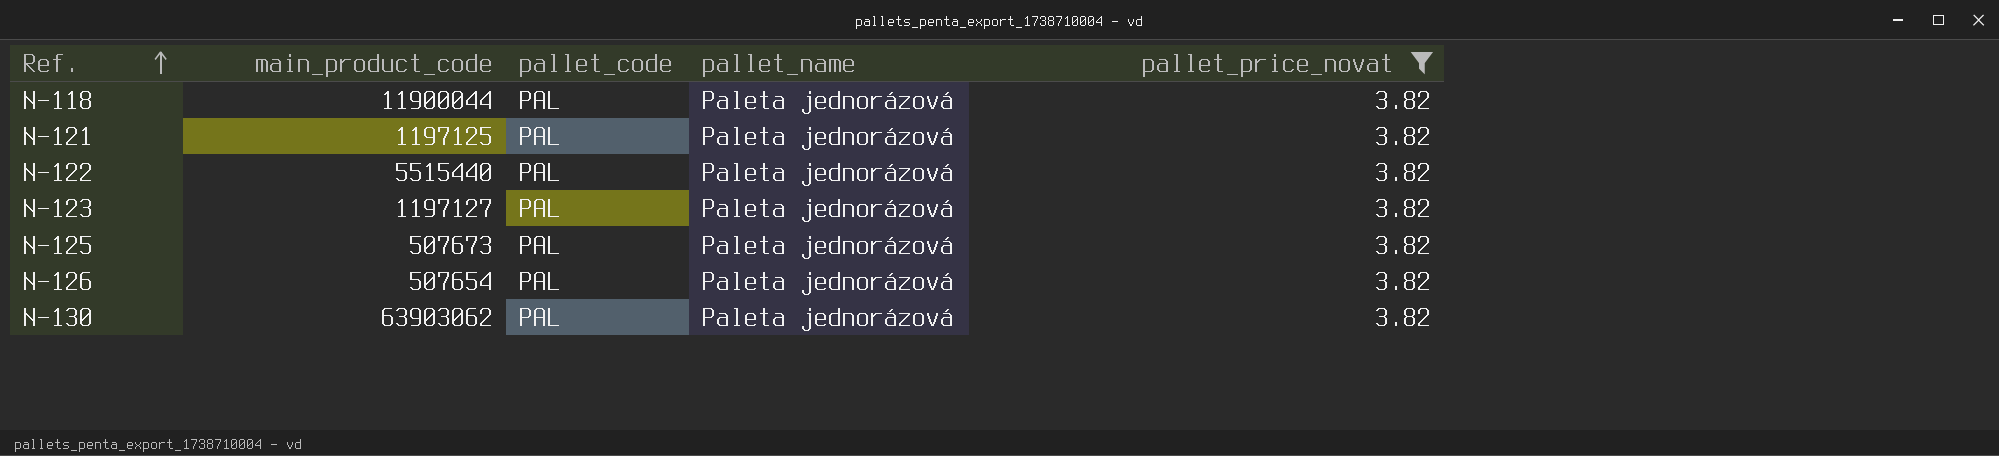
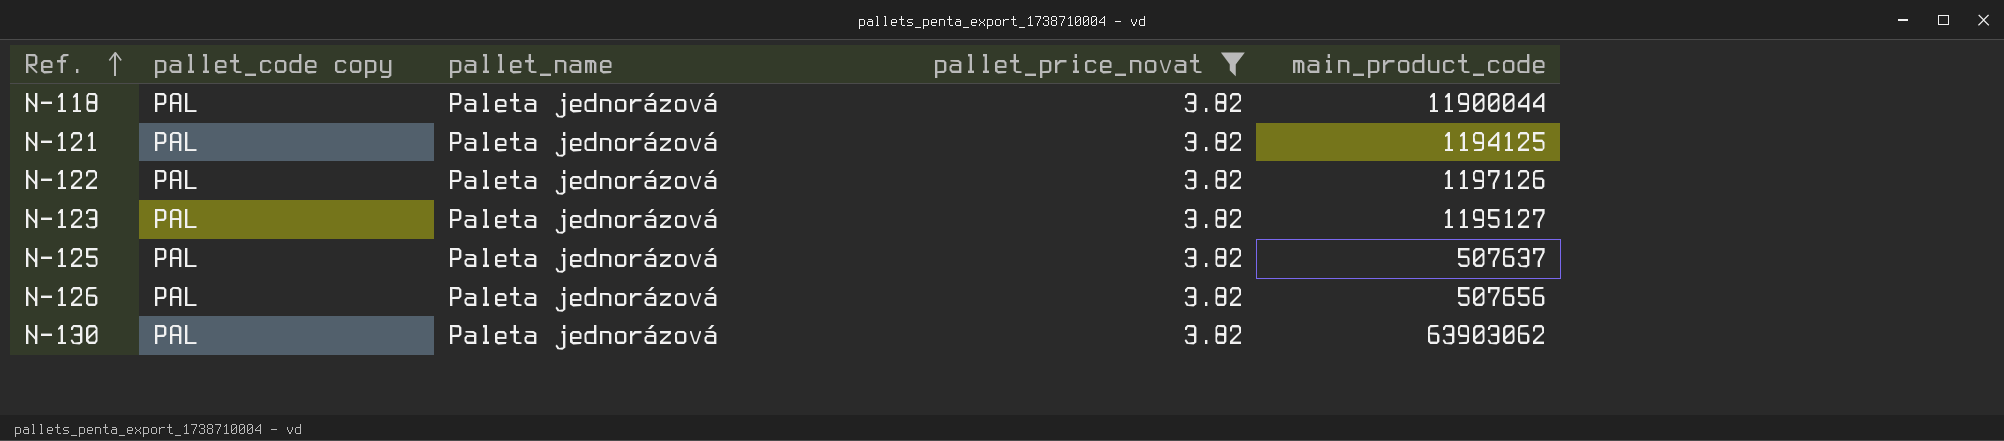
column name: pallet_code -> pallet_code copy
column main_product_code | position: 2 -> 5
N-121 | main_product_code: 1197125 -> 1194125
N-122 | main_product_code: 5515440 -> 1197126
N-123 | main_product_code: 1197127 -> 1195127
N-125 | main_product_code: 507673 -> 507637
N-126 | main_product_code: 507654 -> 507656

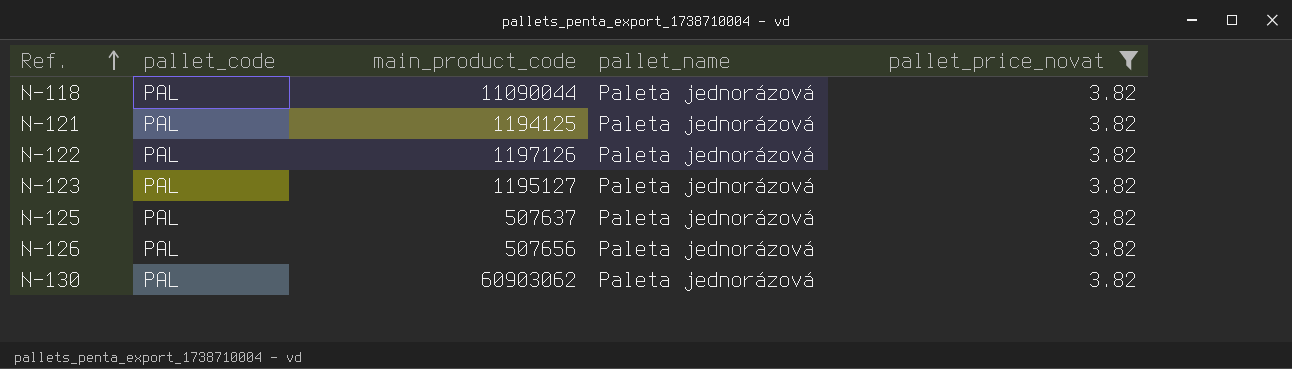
column name: pallet_code copy -> pallet_code
column main_product_code | position: 5 -> 3
N-118 | main_product_code: 11900044 -> 11090044
N-130 | main_product_code: 63903062 -> 60903062

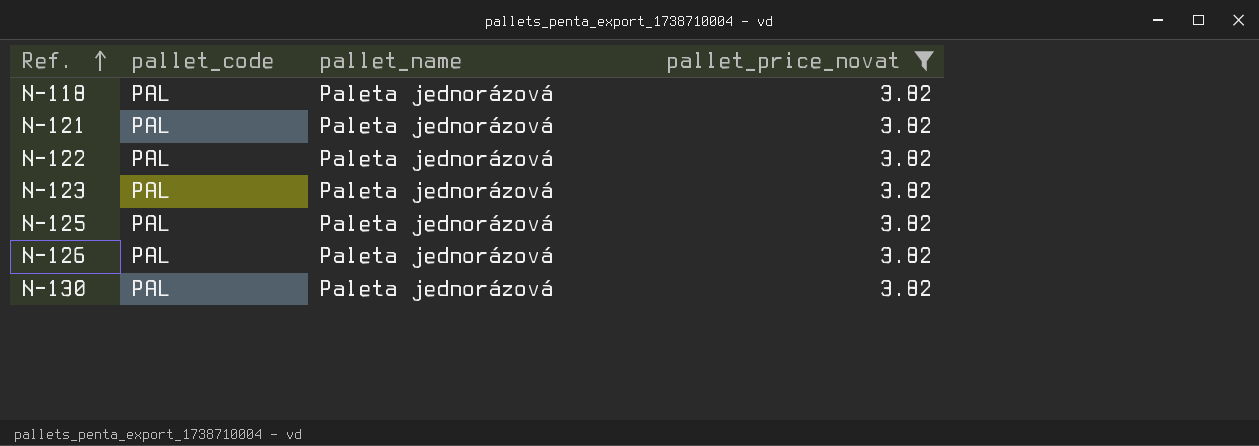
column main_product_code | position: 3 -> none

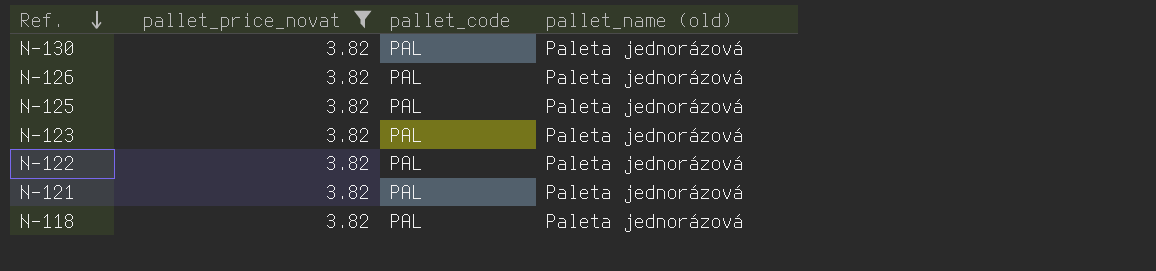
row order: Ref. ascending -> Ref. descending
column pallet_price_novat | position: 4 -> 2
column name: pallet_name -> pallet_name (old)

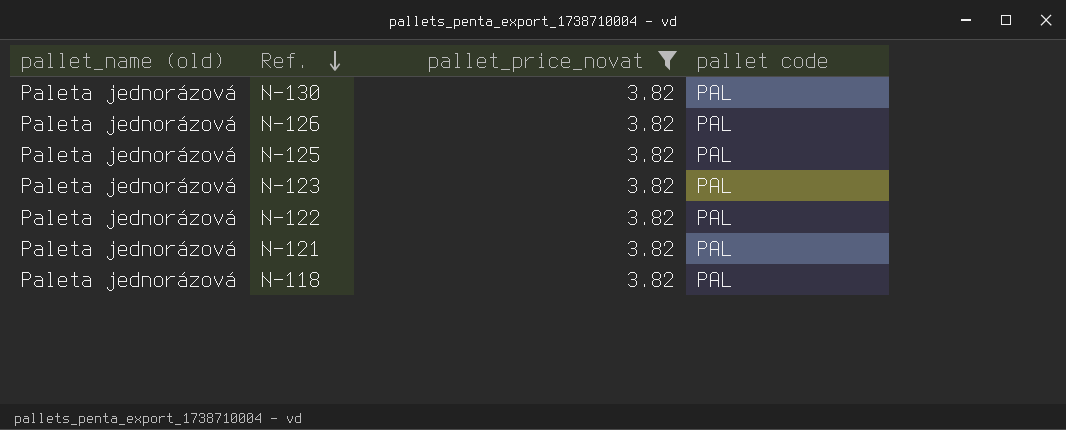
column pallet_name (old) | position: 4 -> 1
column name: pallet_code -> pallet code

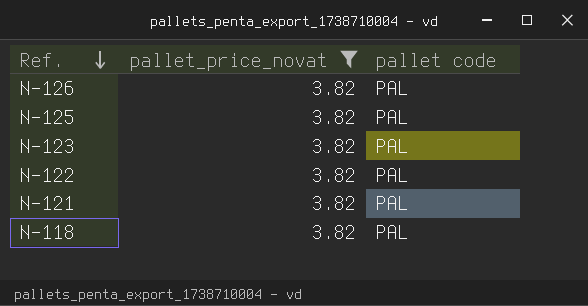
column pallet_name (old) | position: 1 -> none
row N-130: Paleta jednorázová | 3.82 | PAL -> none

